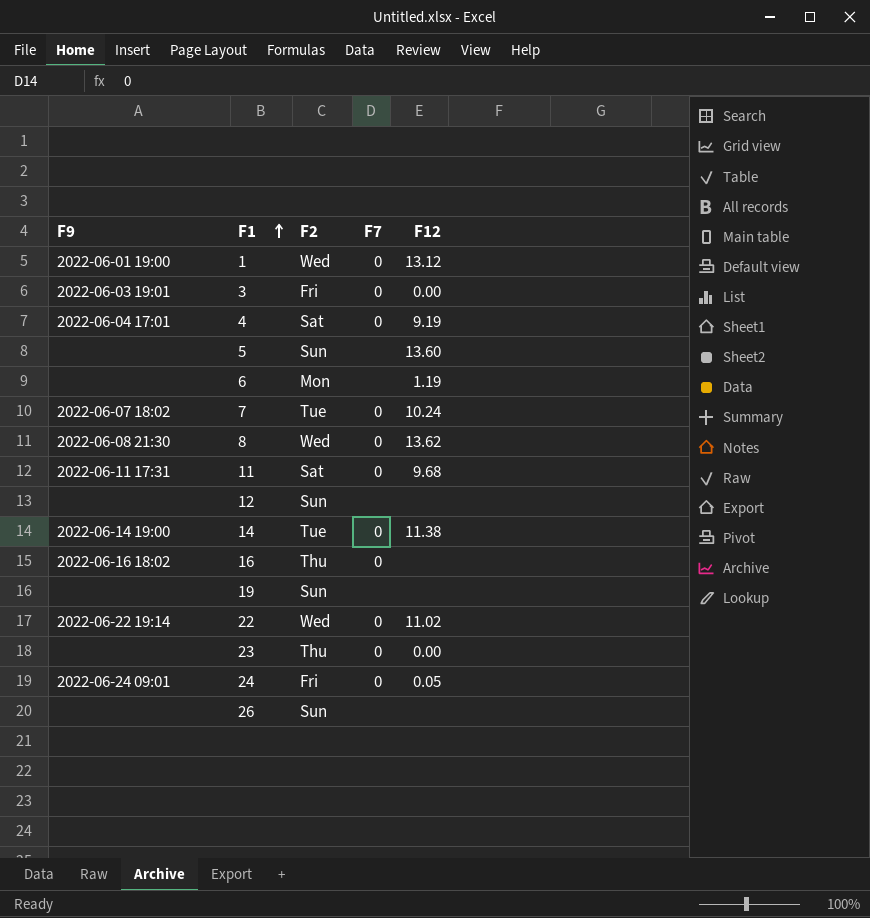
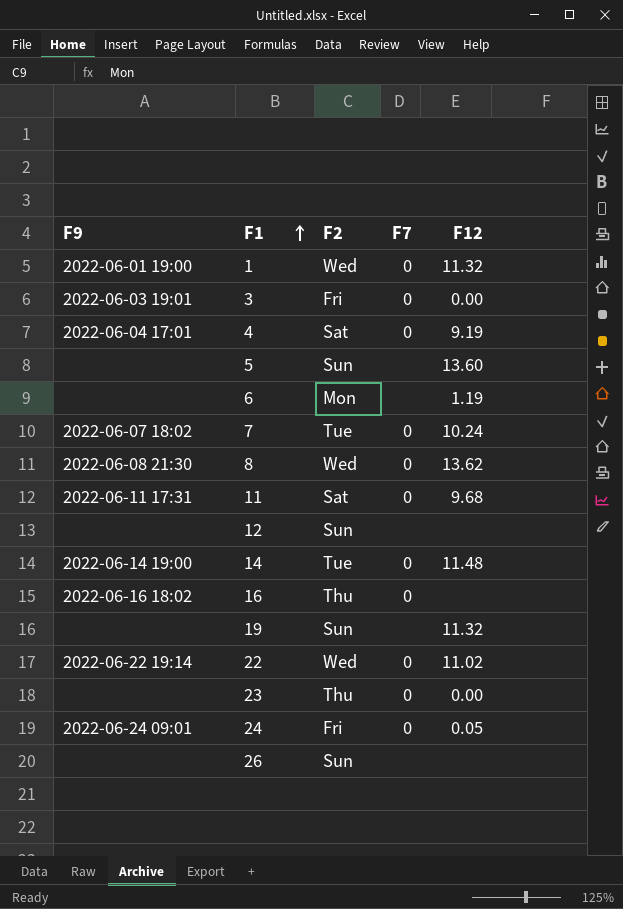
1 | F12: 13.12 -> 11.32
14 | F12: 11.38 -> 11.48
19 | F12: none -> 11.32

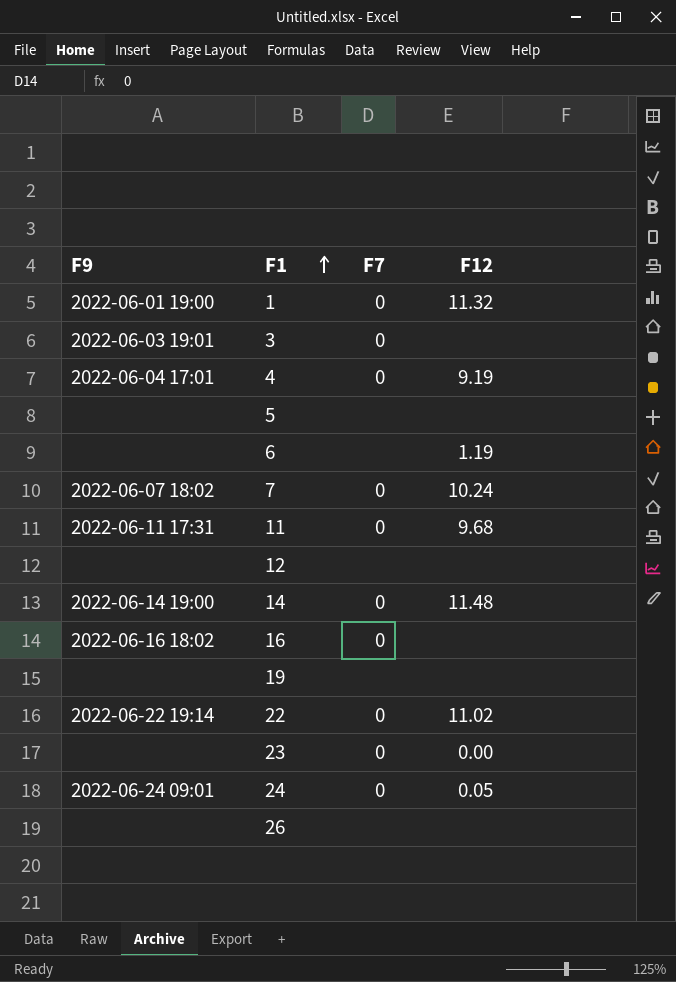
column F2 | position: 3 -> none
row 8: 2022-06-08 21:30 | Wed | 0 | 13.62 -> none
3 | F12: 0.00 -> none
5 | F12: 13.60 -> none
19 | F12: 11.32 -> none

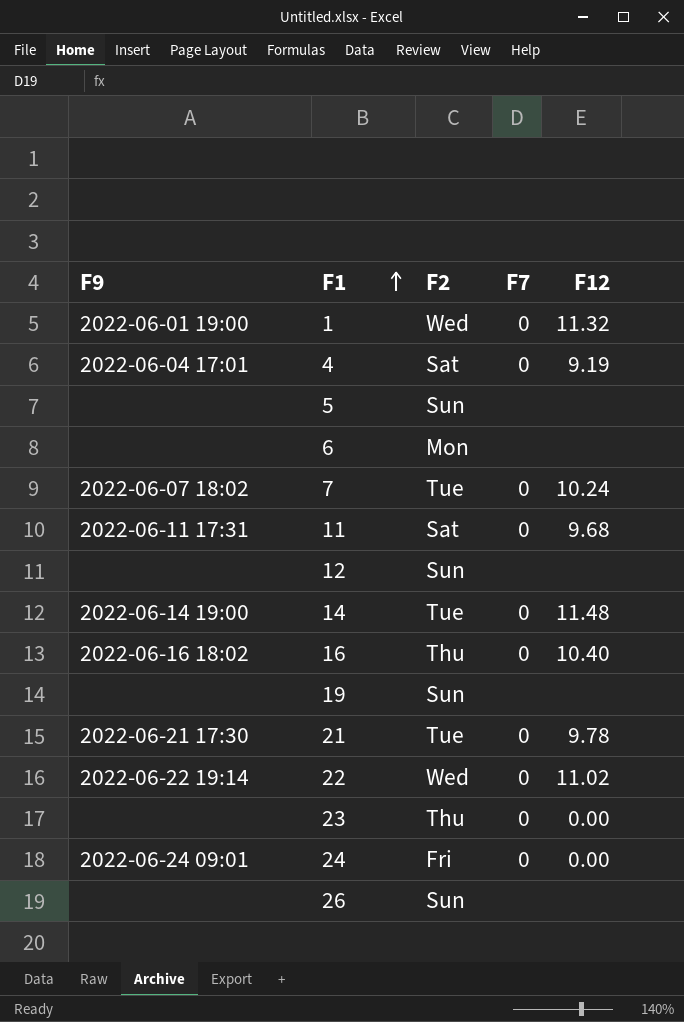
column F2 | position: none -> 3
row 3: 2022-06-03 19:01 | 0 | none -> none
6 | F12: 1.19 -> none
16 | F12: none -> 10.40
row 21: none -> 2022-06-21 17:30 | Tue | 0 | 9.78
24 | F12: 0.05 -> 0.00

